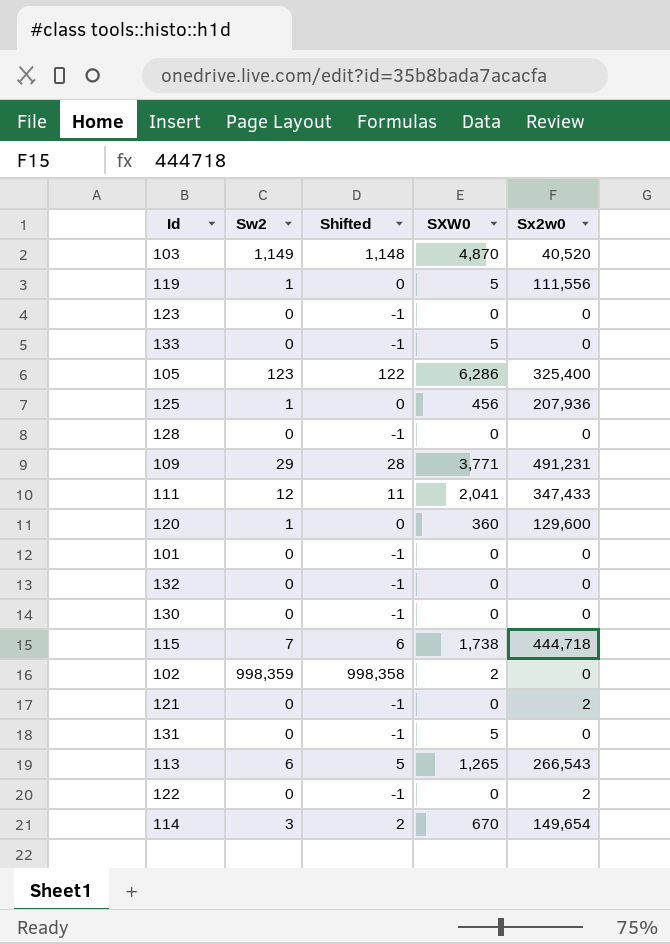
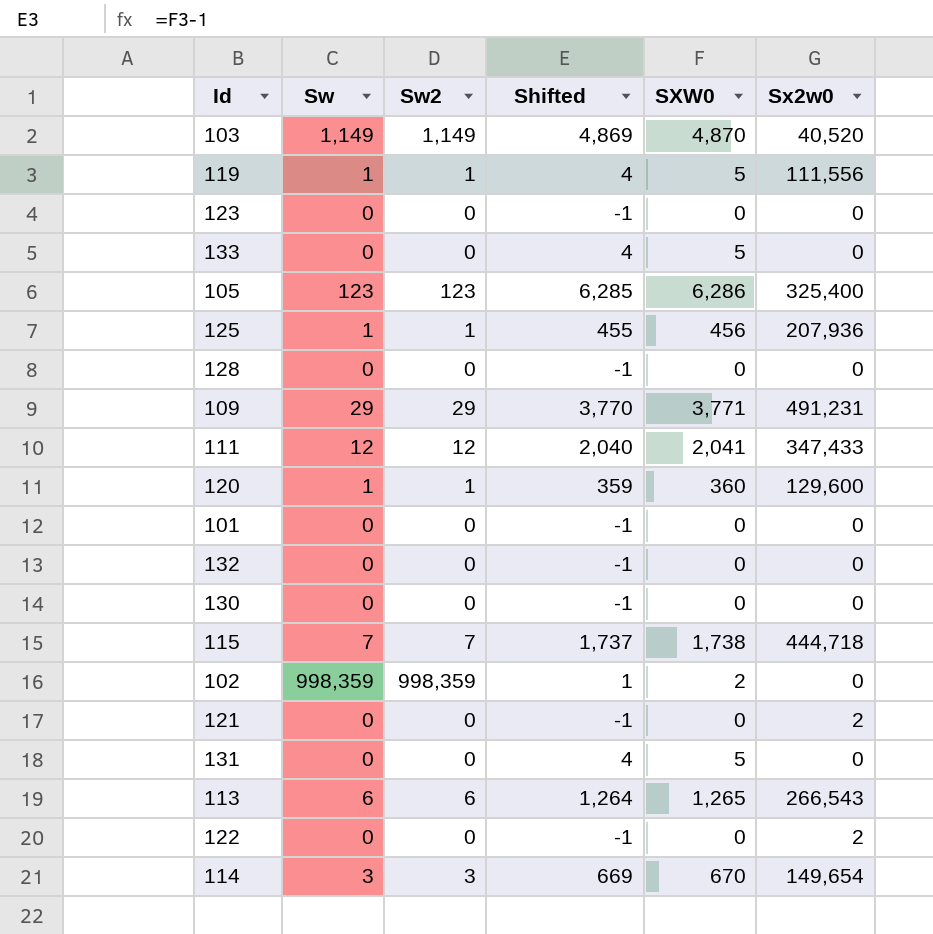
column Sw | position: none -> 2
column Shifted | formula: [Sw2] - 1 -> [SXW0] - 1

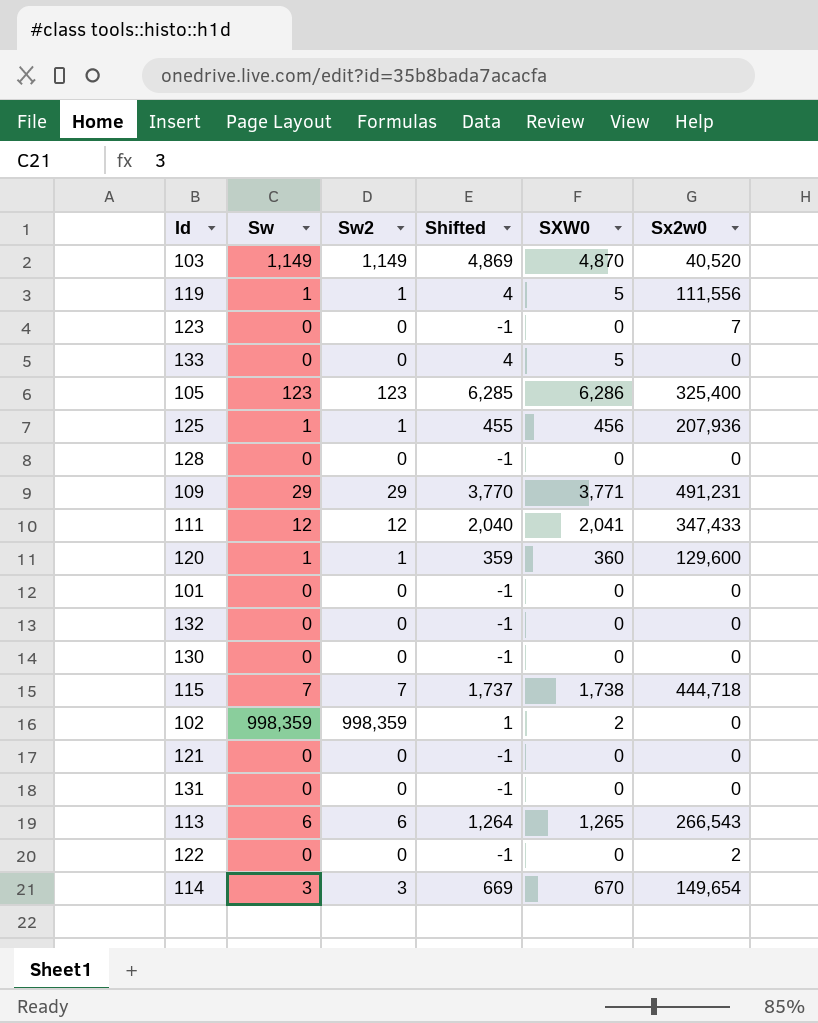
123 | Sx2w0: 0 -> 7
121 | Sx2w0: 2 -> 0
131 | Shifted: 4 -> -1
131 | SXW0: 5 -> 0

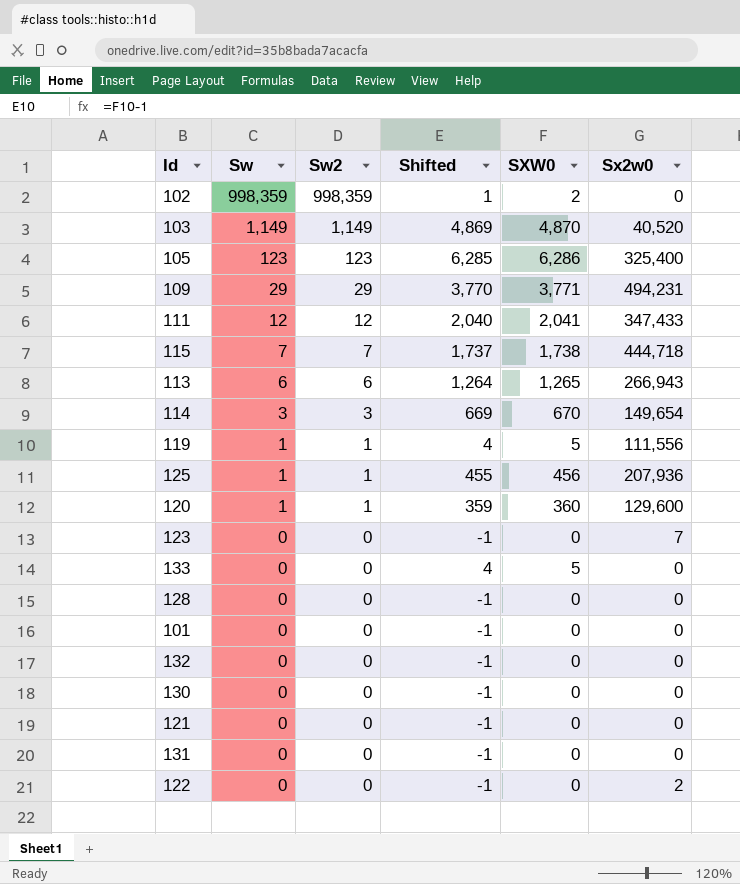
row order: none -> Sw descending
109 | Sx2w0: 491,231 -> 494,231
113 | Sx2w0: 266,543 -> 266,943

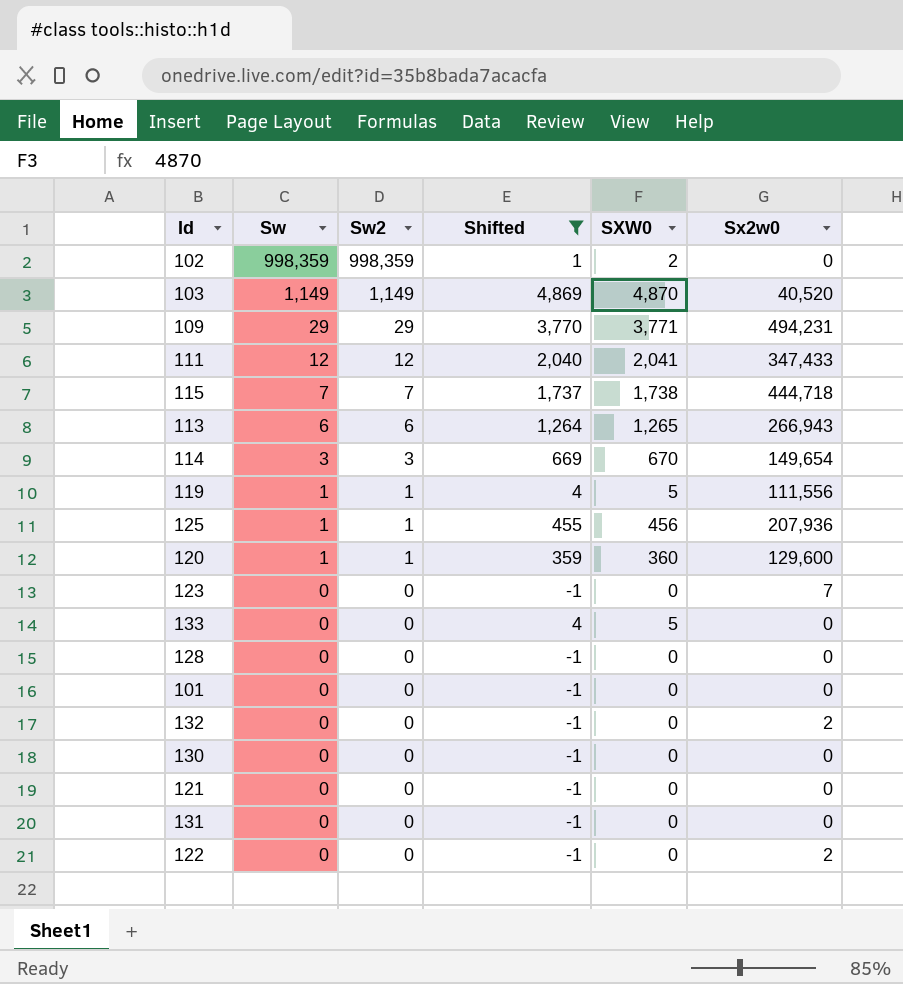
filter: none -> Shifted != 6,285
132 | Sx2w0: 0 -> 2

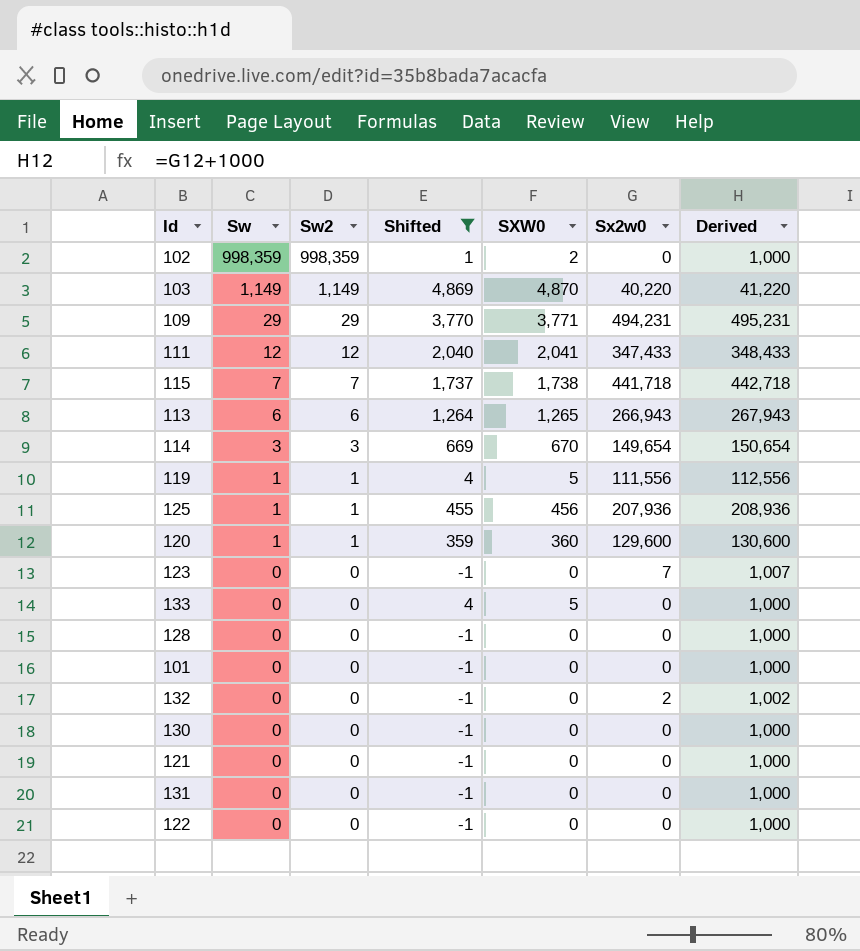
column Derived | formula: none -> [Sx2w0] + 1000
103 | Sx2w0: 40,520 -> 40,220
115 | Sx2w0: 444,718 -> 441,718
122 | Sx2w0: 2 -> 0

